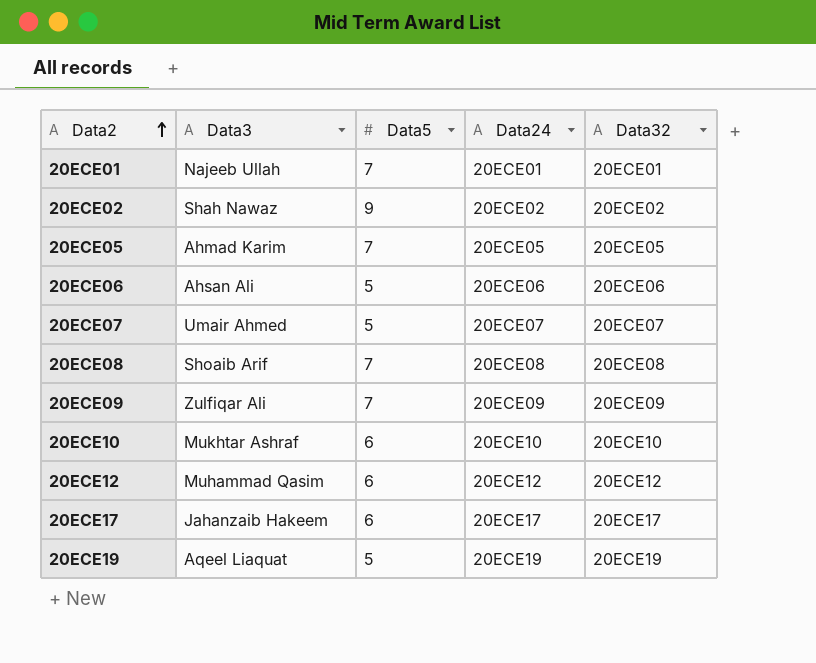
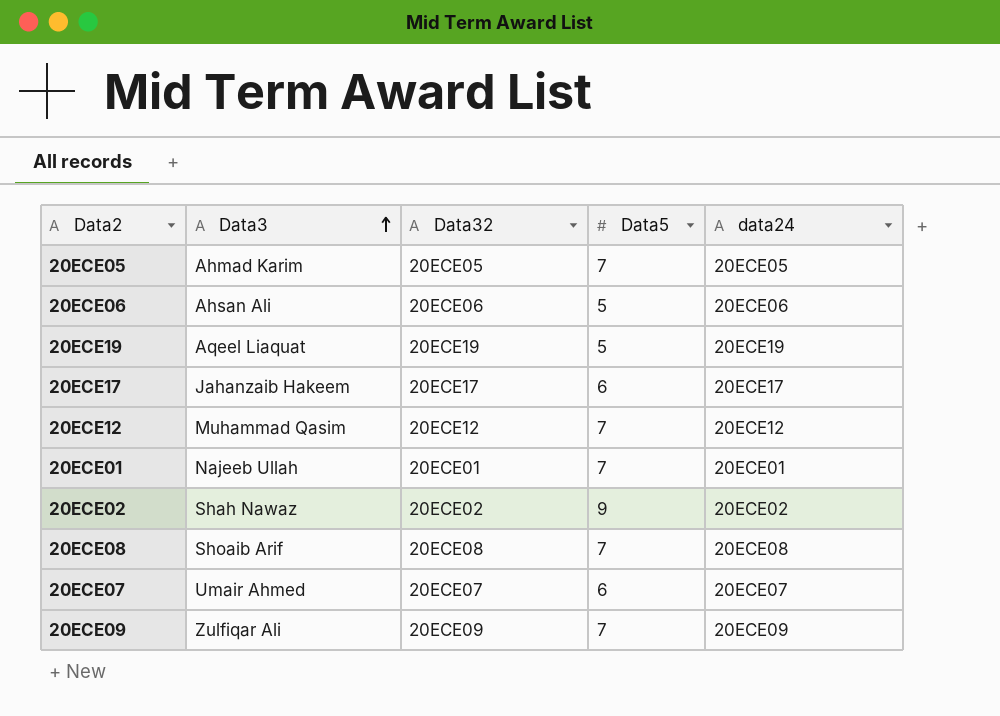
row order: Data2 ascending -> Data3 ascending
column Data32 | position: 5 -> 3
column name: Data24 -> data24
row 20ECE10: Mukhtar Ashraf | 6 | 20ECE10 | 20ECE10 -> none
20ECE12 | Data5: 6 -> 7
20ECE07 | Data5: 5 -> 6

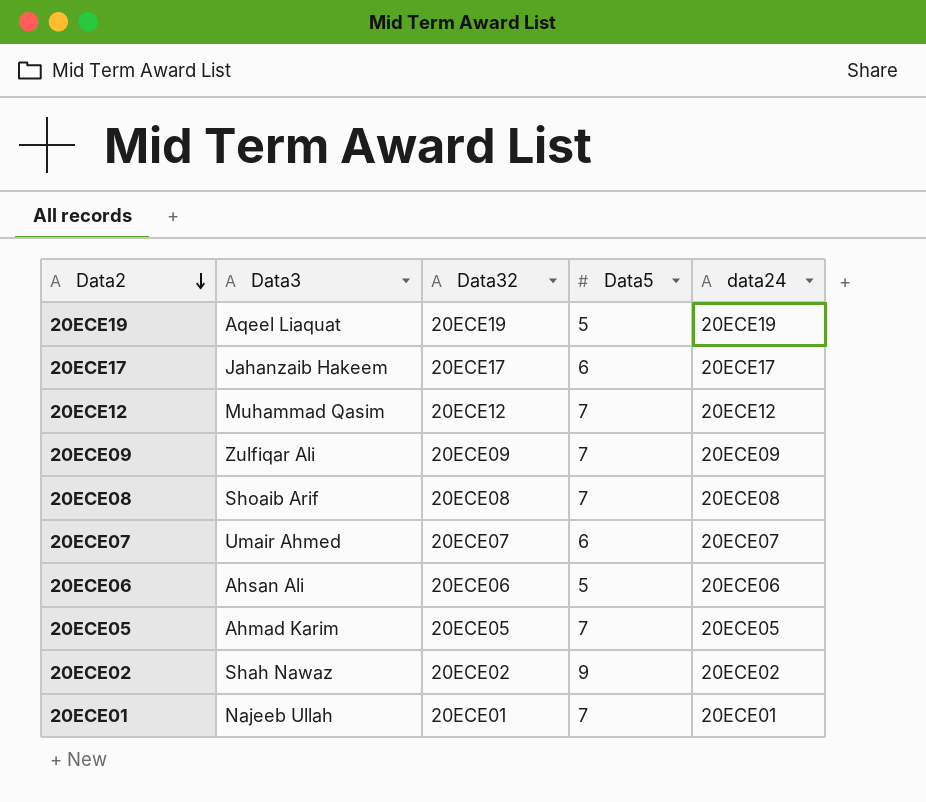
row order: Data3 ascending -> Data2 descending

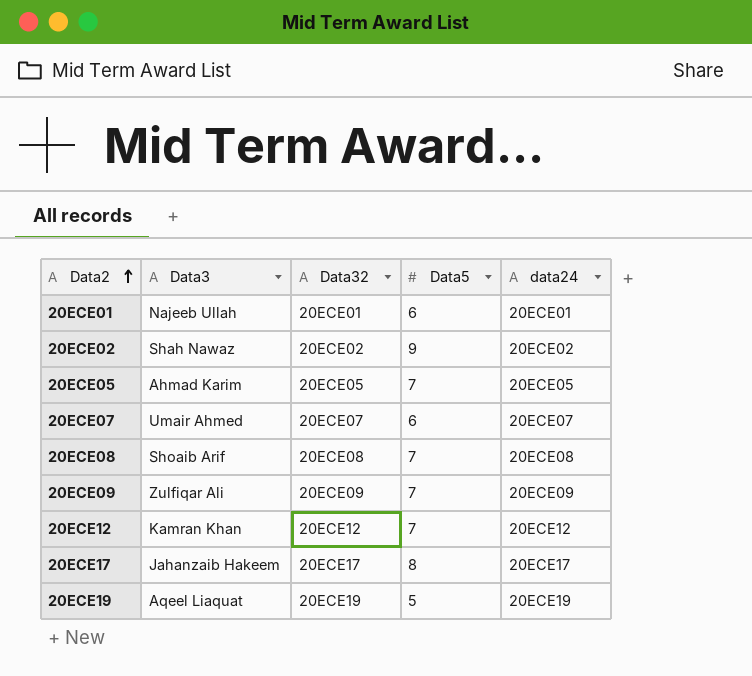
row order: Data2 descending -> Data2 ascending
row 20ECE06: Ahsan Ali | 20ECE06 | 5 | 20ECE06 -> none
20ECE01 | Data5: 7 -> 6
20ECE12 | Data3: Muhammad Qasim -> Kamran Khan
20ECE17 | Data5: 6 -> 8

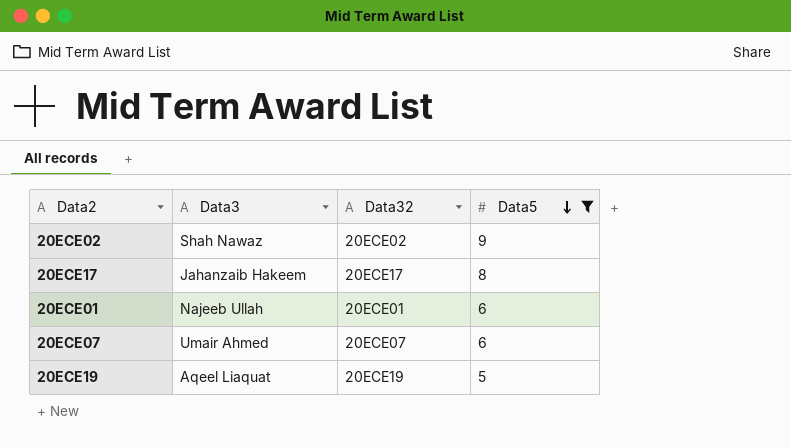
filter: none -> Data5 != 7
row order: Data2 ascending -> Data5 descending
column data24 | position: 5 -> none

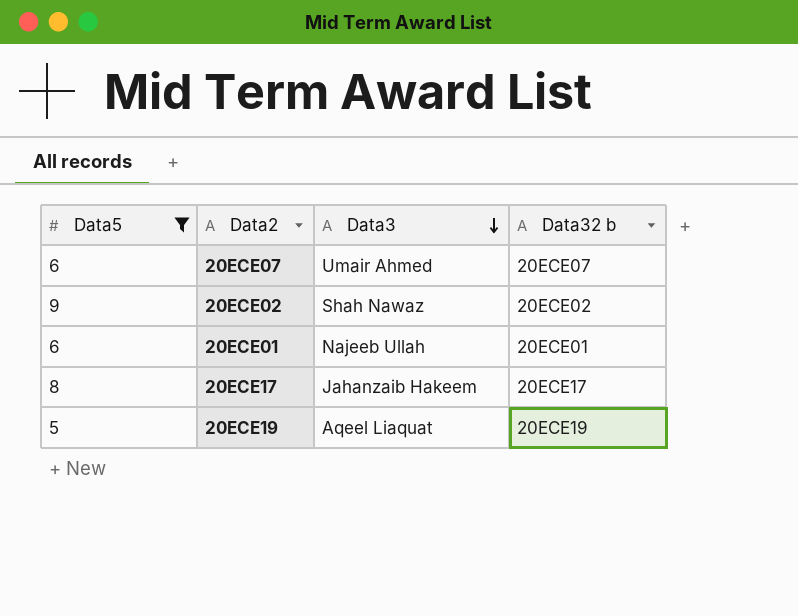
row order: Data5 descending -> Data3 descending
column Data5 | position: 4 -> 1
column name: Data32 -> Data32 b

